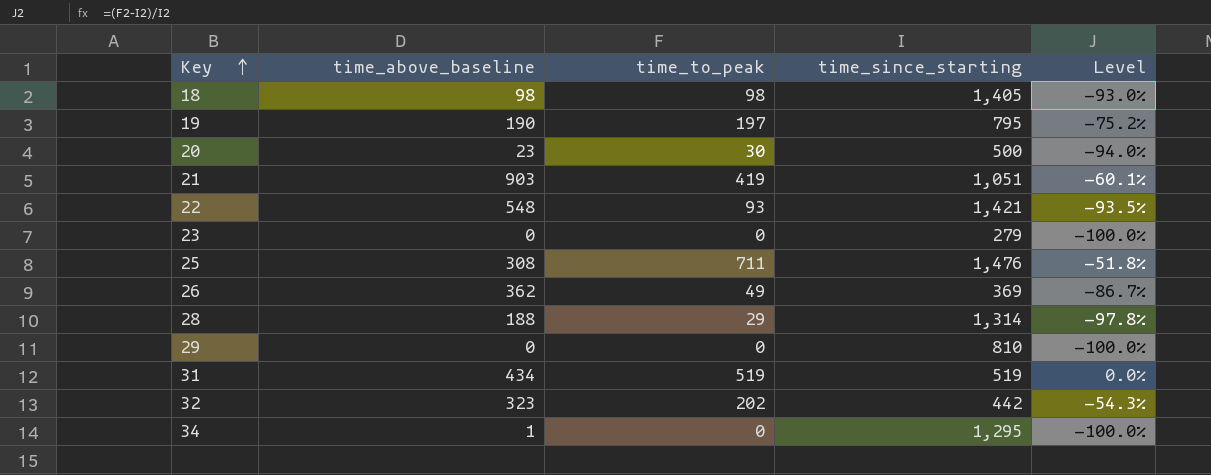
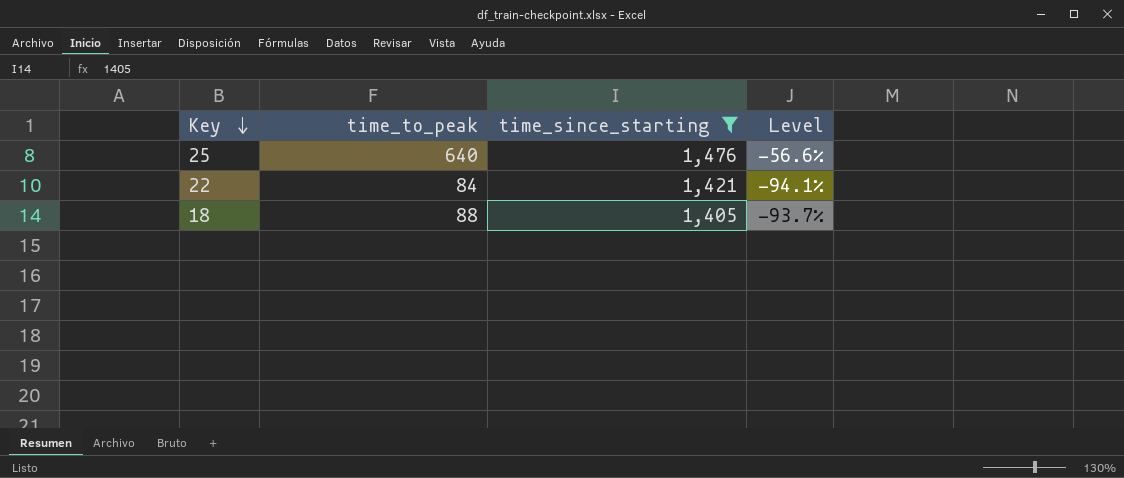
filter: none -> time_since_starting >= 1,405
row order: Key ascending -> Key descending
column time_above_baseline | position: 2 -> none
25 | time_to_peak: 711 -> 640
25 | Level: -51.8% -> -56.6%
22 | time_to_peak: 93 -> 84
22 | Level: -93.5% -> -94.1%
18 | time_to_peak: 98 -> 88
18 | Level: -93.0% -> -93.7%

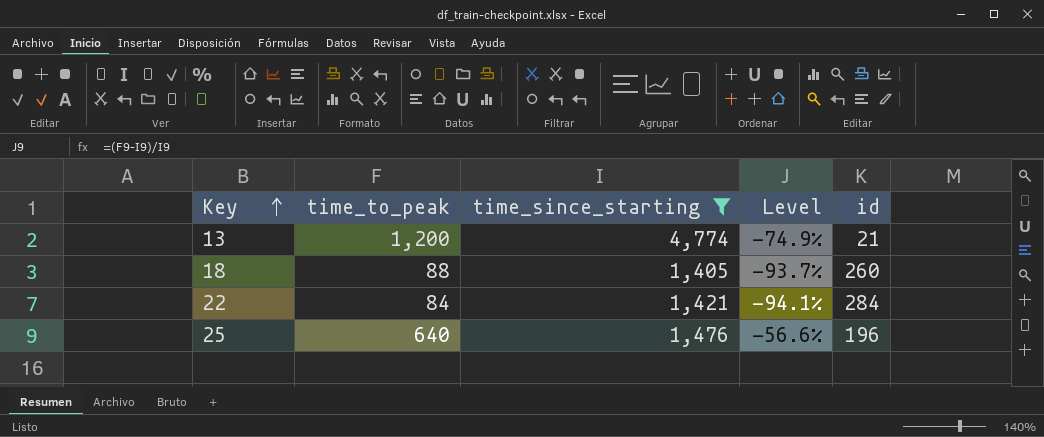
row order: Key descending -> Key ascending
column id | position: none -> 5
row 13: none -> 1,200 | 4,774 | -74.9% | 21

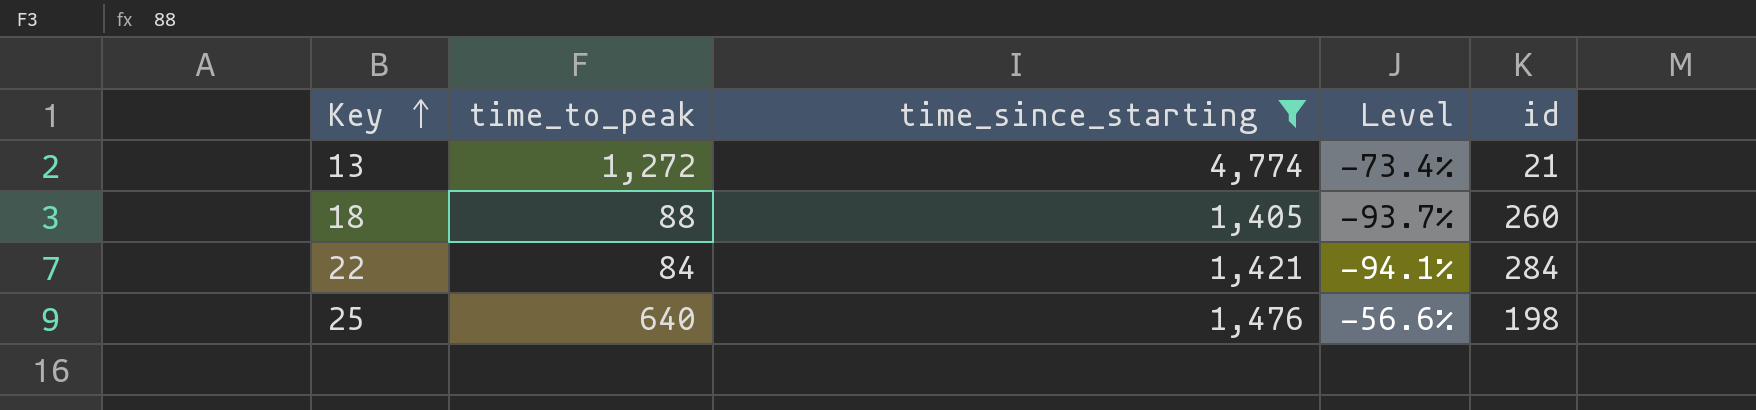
13 | time_to_peak: 1,200 -> 1,272
13 | Level: -74.9% -> -73.4%
25 | id: 196 -> 198

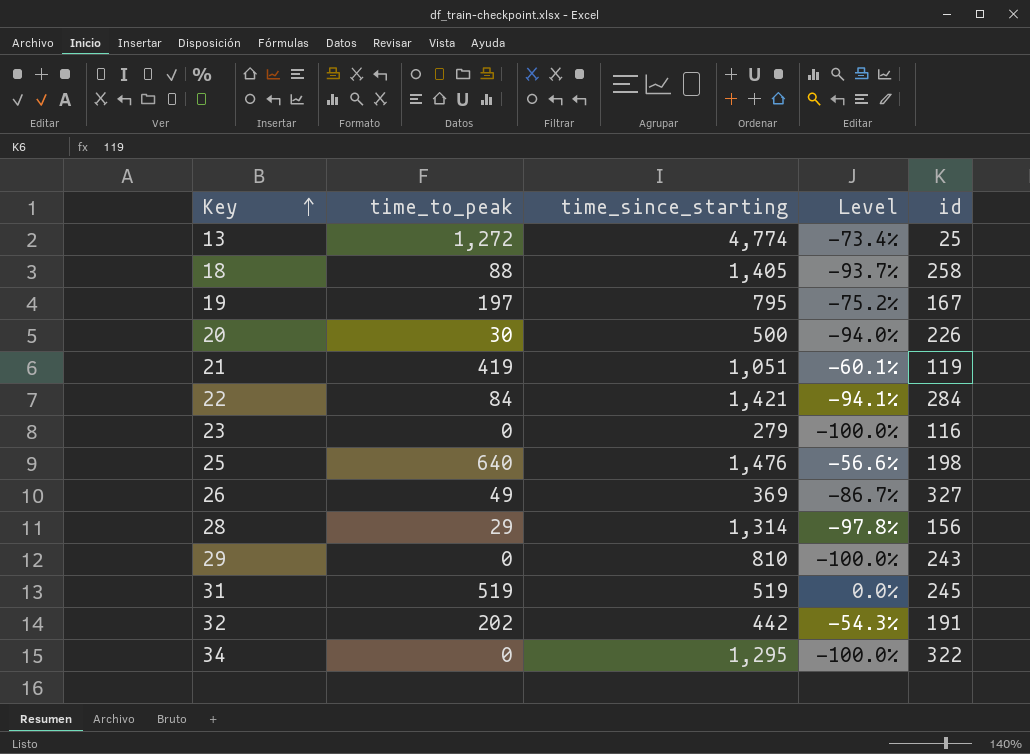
filter: time_since_starting >= 1,405 -> none
13 | id: 21 -> 25
18 | id: 260 -> 258

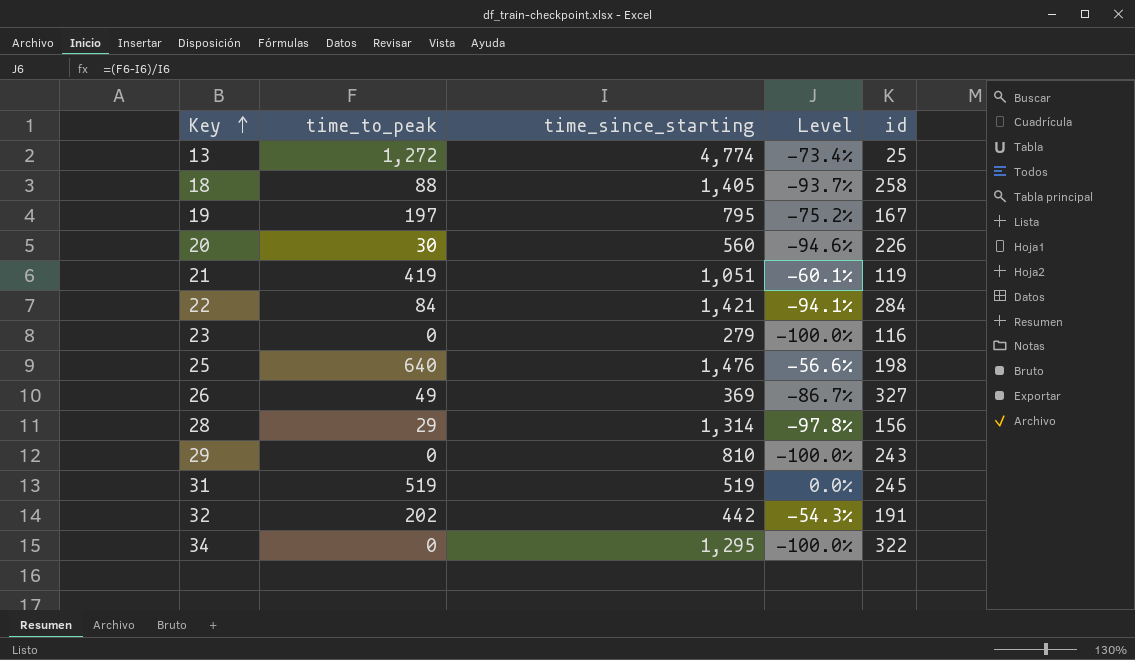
20 | time_since_starting: 500 -> 560
20 | Level: -94.0% -> -94.6%

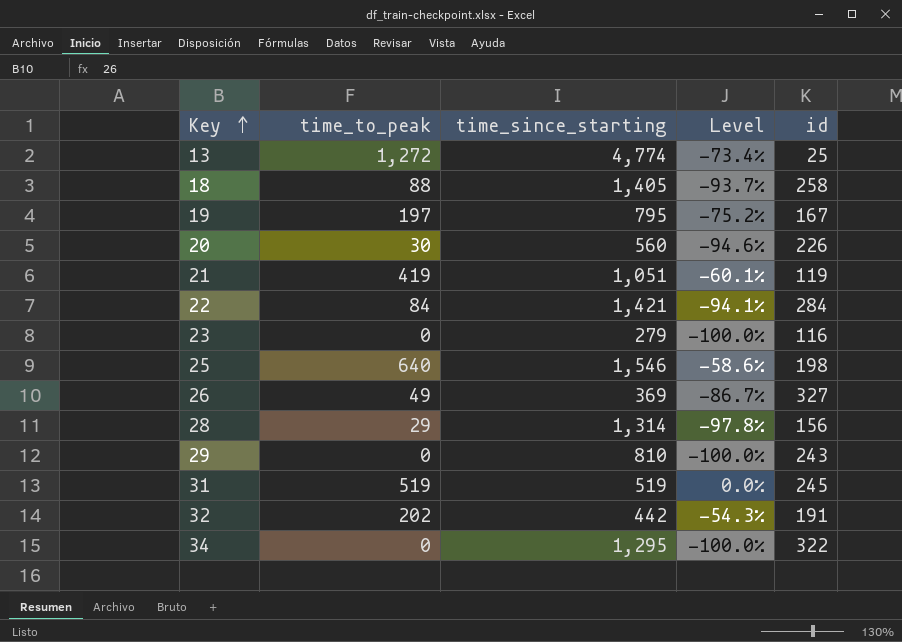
25 | time_since_starting: 1,476 -> 1,546
25 | Level: -56.6% -> -58.6%

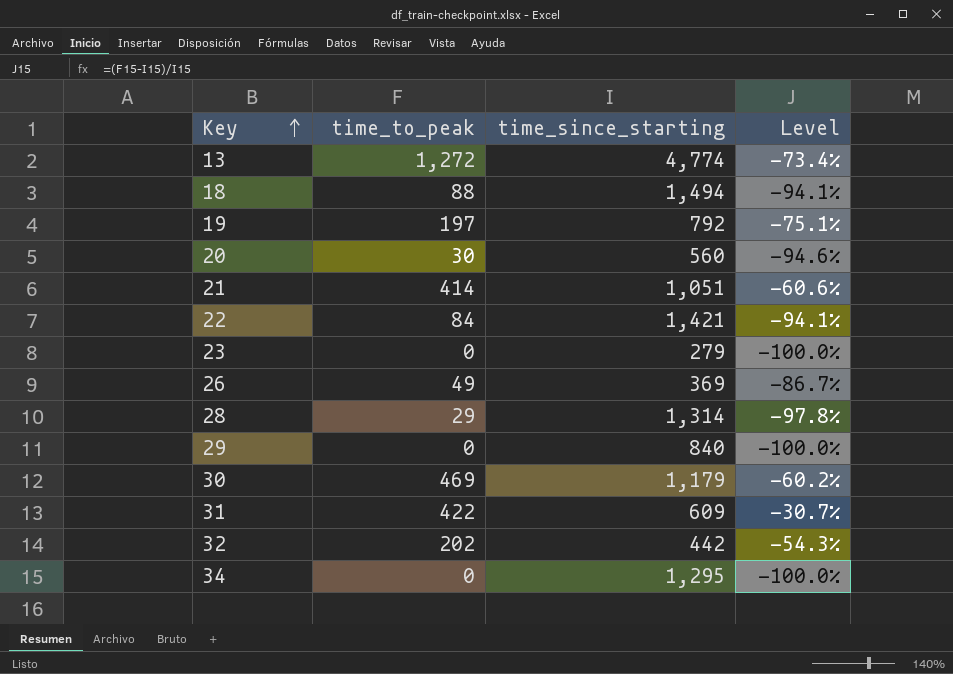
column id | position: 5 -> none
row 25: 640 | 1,546 | -58.6% | 198 -> none
18 | time_since_starting: 1,405 -> 1,494
18 | Level: -93.7% -> -94.1%
19 | time_since_starting: 795 -> 792
19 | Level: -75.2% -> -75.1%
21 | time_to_peak: 419 -> 414
21 | Level: -60.1% -> -60.6%
29 | time_since_starting: 810 -> 840
row 30: none -> 469 | 1,179 | -60.2%
31 | time_to_peak: 519 -> 422
31 | time_since_starting: 519 -> 609
31 | Level: 0.0% -> -30.7%

